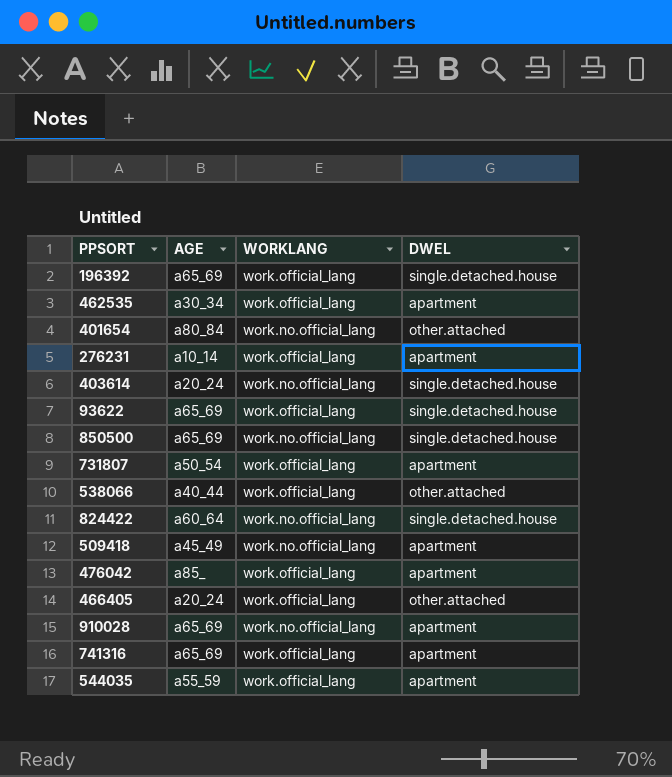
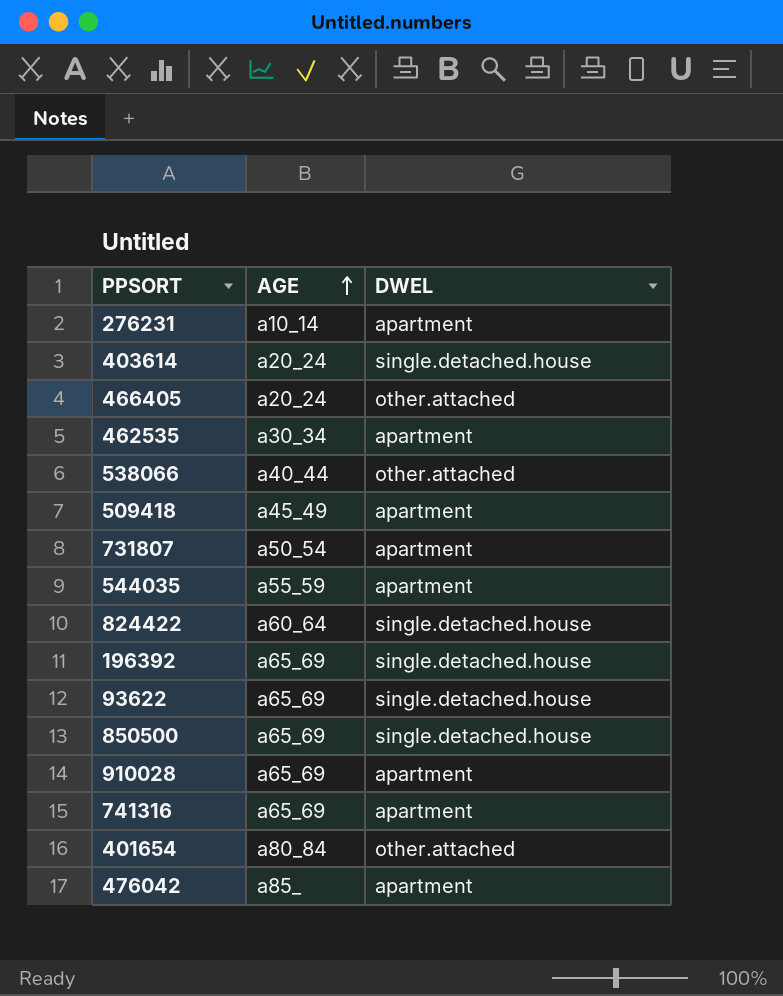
row order: none -> AGE ascending
column WORKLANG | position: 3 -> none

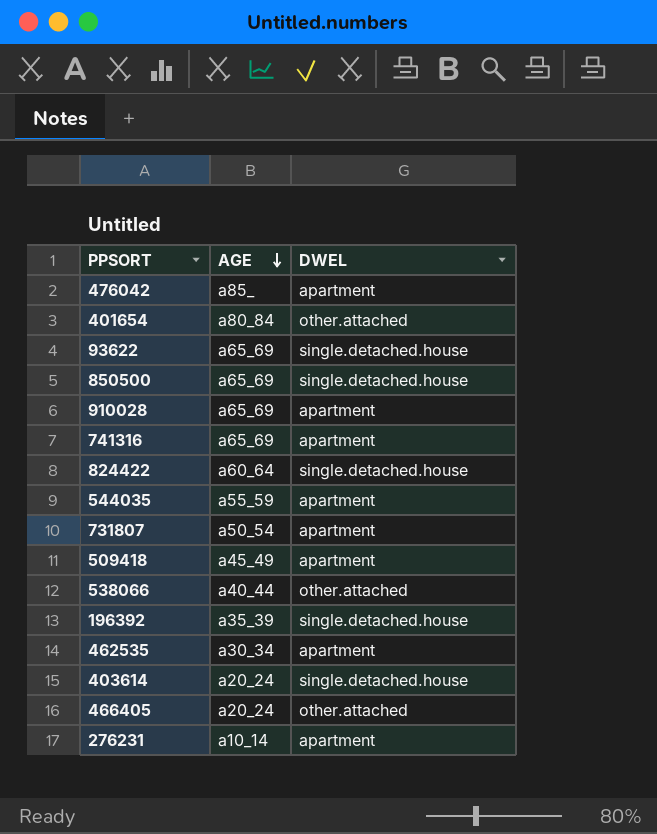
row order: AGE ascending -> AGE descending
196392 | AGE: a65_69 -> a35_39

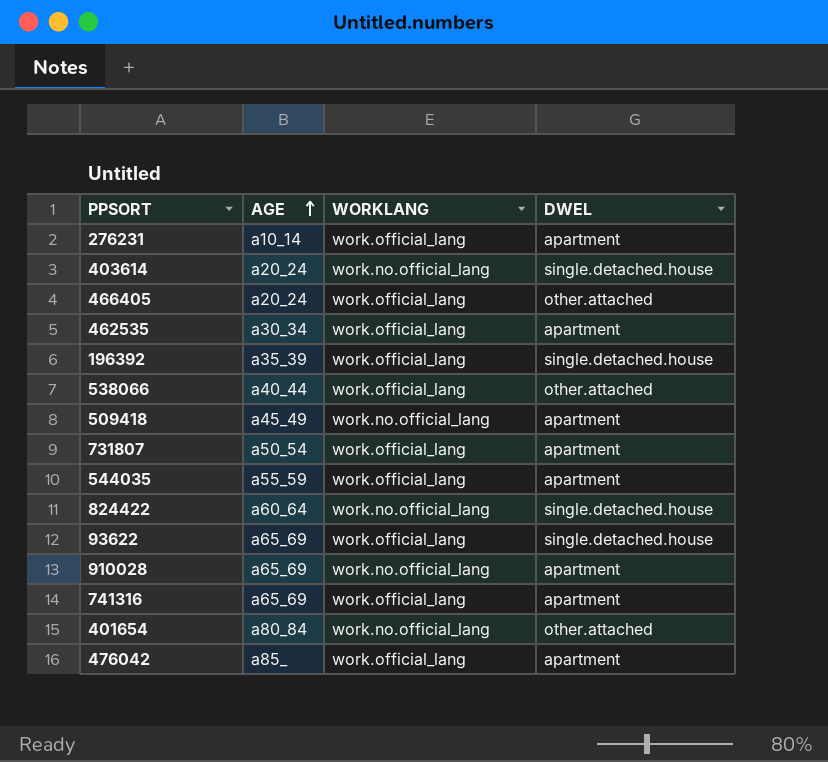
row order: AGE descending -> AGE ascending
column WORKLANG | position: none -> 3
row 850500: a65_69 | single.detached.house -> none

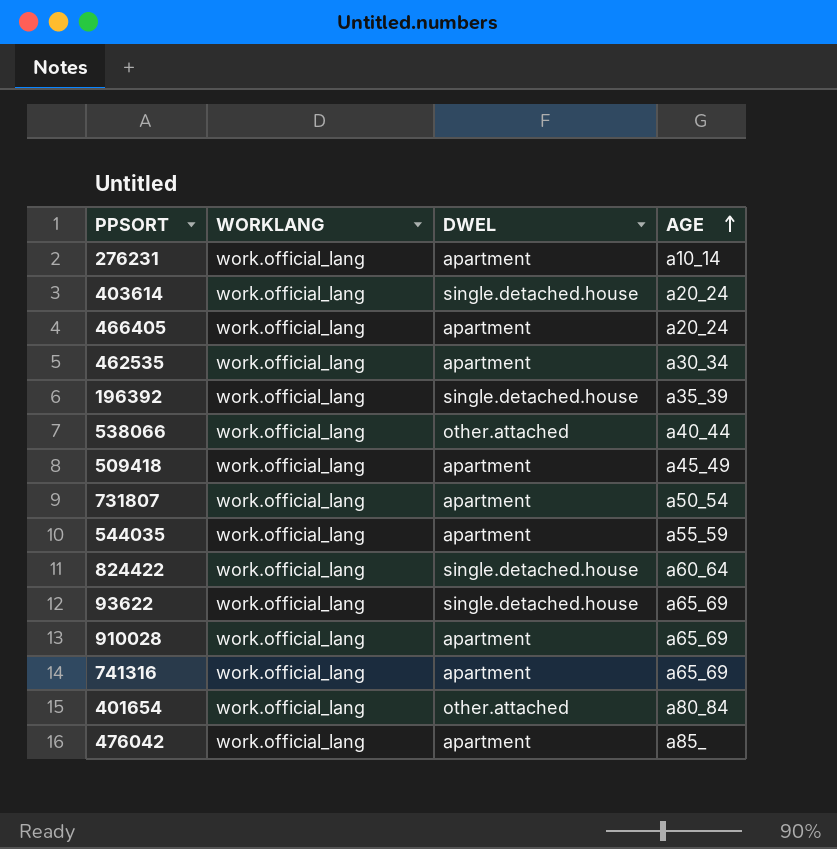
column AGE | position: 2 -> 4
403614 | WORKLANG: work.no.official_lang -> work.official_lang
466405 | DWEL: other.attached -> apartment
509418 | WORKLANG: work.no.official_lang -> work.official_lang
824422 | WORKLANG: work.no.official_lang -> work.official_lang
910028 | WORKLANG: work.no.official_lang -> work.official_lang
401654 | WORKLANG: work.no.official_lang -> work.official_lang

